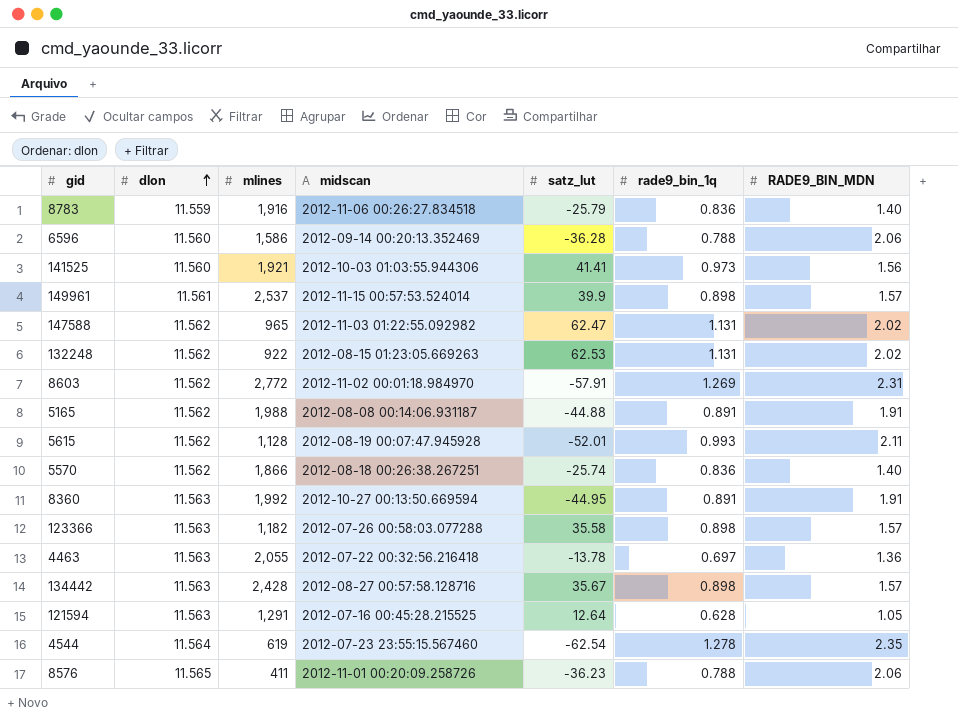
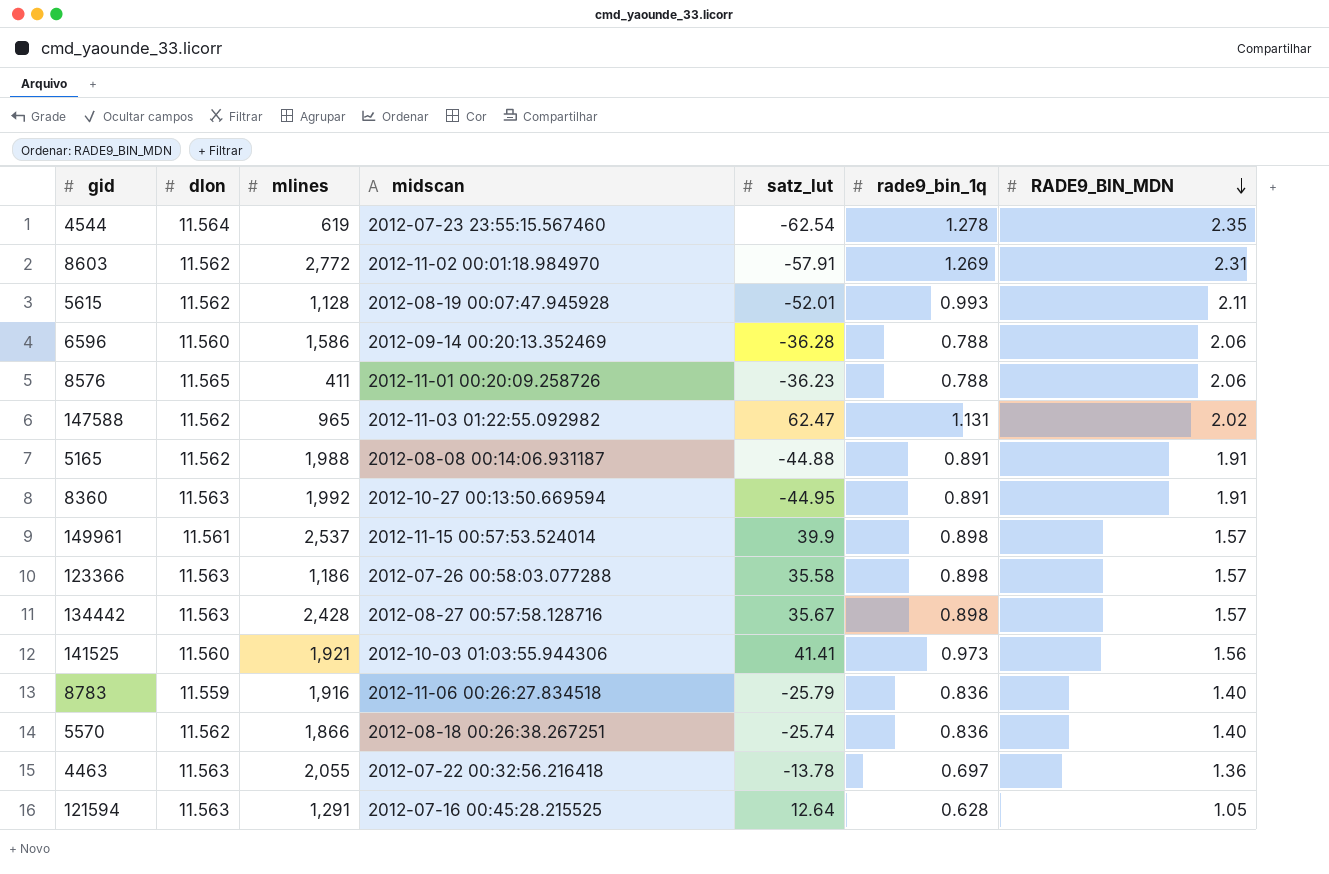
row order: dlon ascending -> RADE9_BIN_MDN descending
row 132248: 11.562 | 922 | 2012-08-15 01:23:05.669263 | 62.53 | 1.131 | 2.02 -> none
123366 | mlines: 1,182 -> 1,186

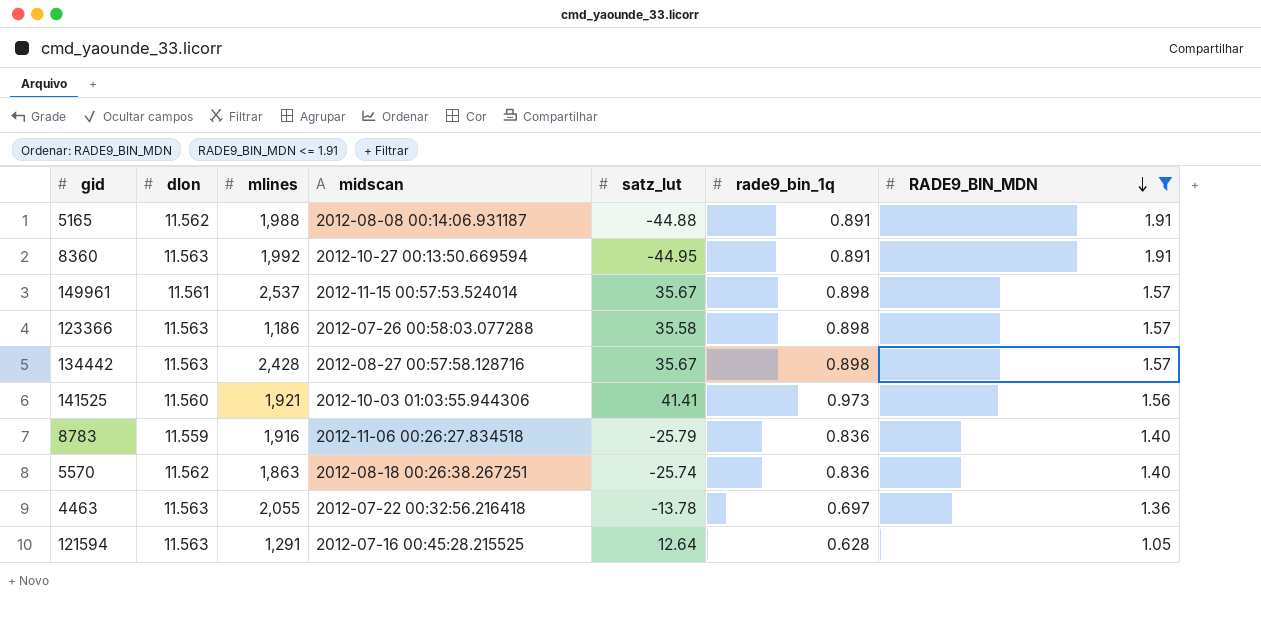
filter: none -> RADE9_BIN_MDN <= 1.91
149961 | satz_lut: 39.9 -> 35.67
5570 | mlines: 1,866 -> 1,863

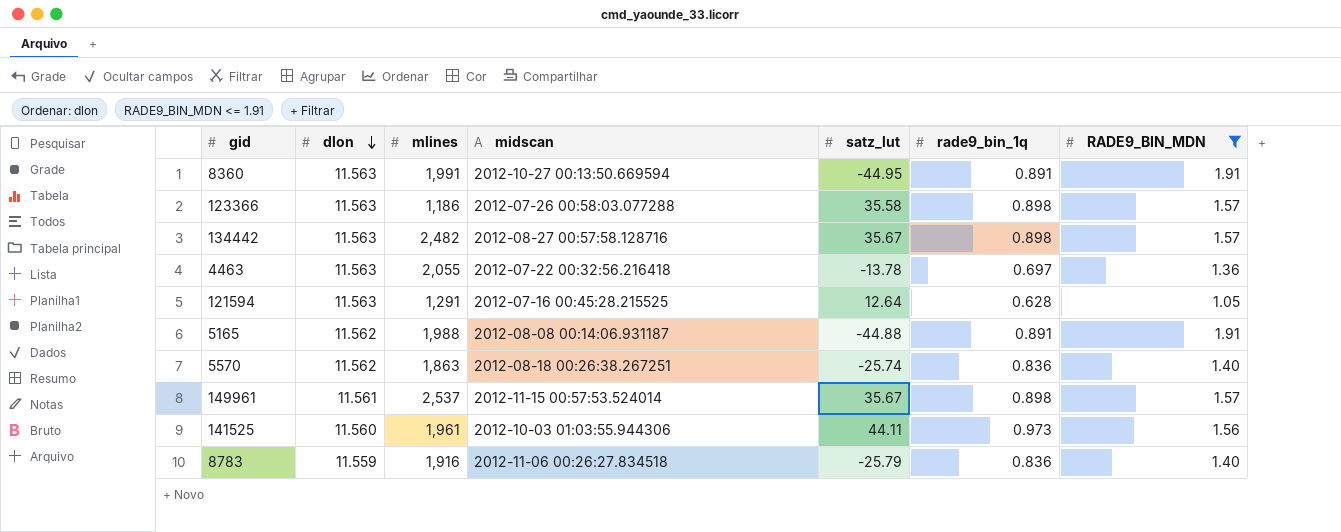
row order: RADE9_BIN_MDN descending -> dlon descending
8360 | mlines: 1,992 -> 1,991
134442 | mlines: 2,428 -> 2,482
141525 | mlines: 1,921 -> 1,961
141525 | satz_lut: 41.41 -> 44.11

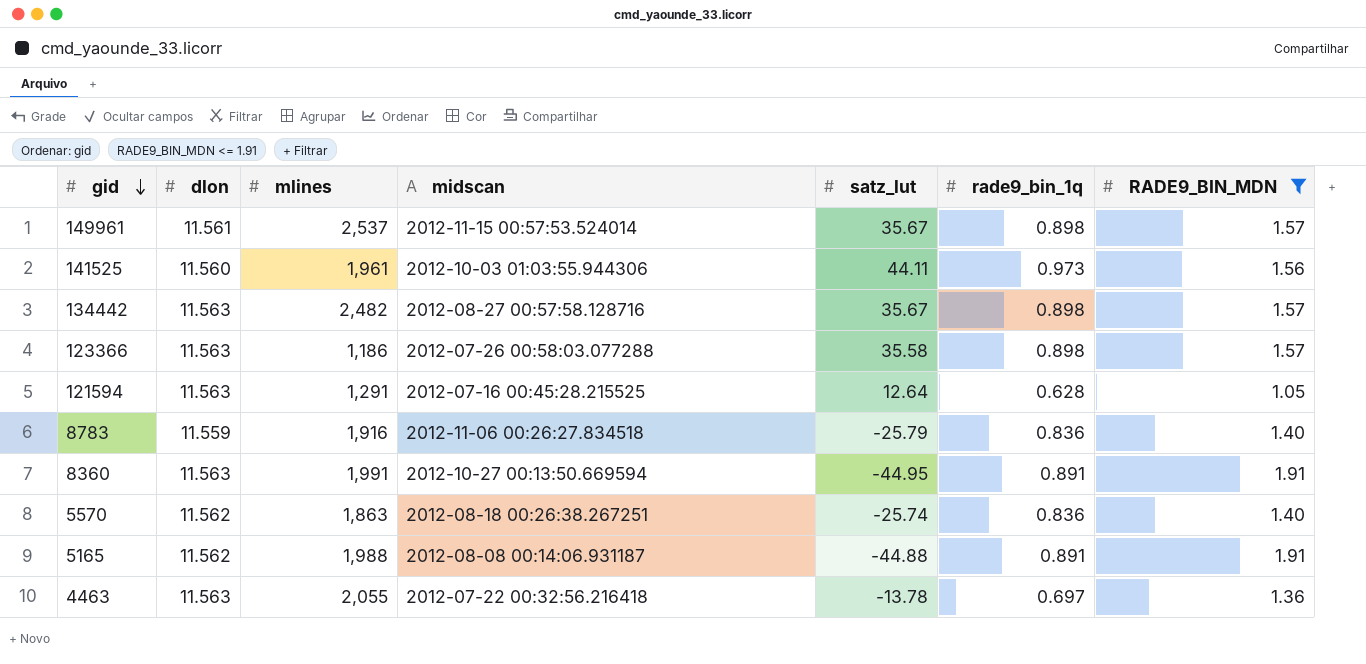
row order: dlon descending -> gid descending

